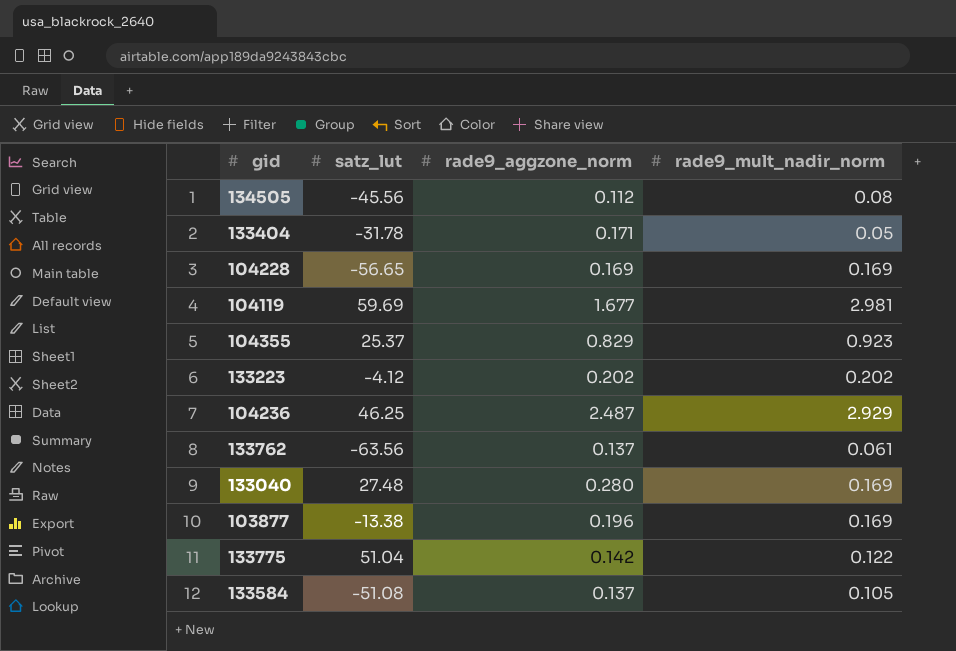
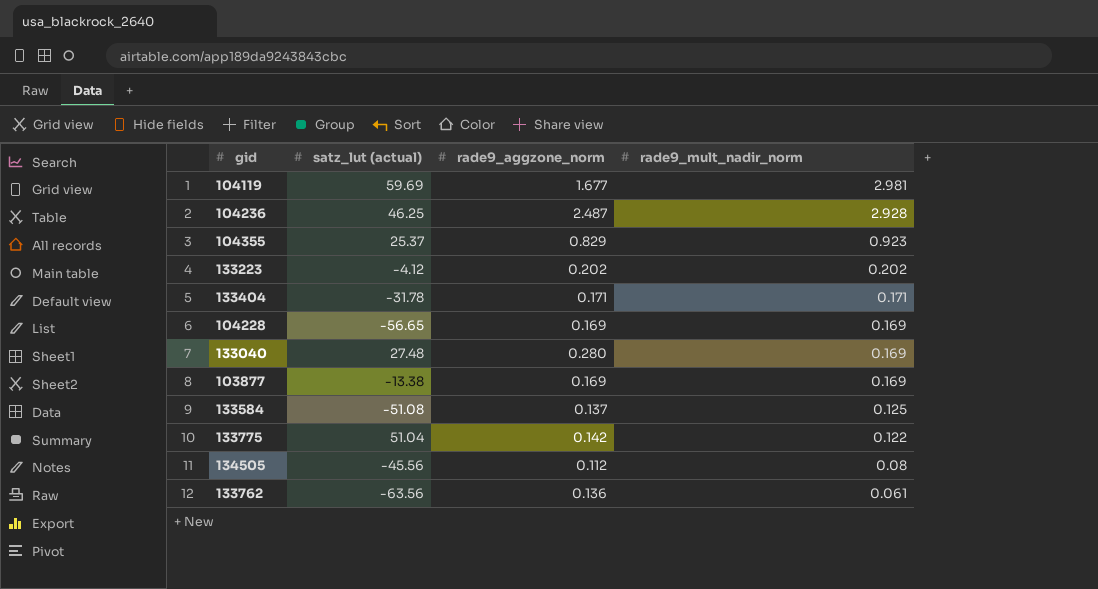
row order: none -> rade9_mult_nadir_norm descending
column name: satz_lut -> satz_lut (actual)
104236 | rade9_mult_nadir_norm: 2.929 -> 2.928
133404 | rade9_mult_nadir_norm: 0.05 -> 0.171
103877 | rade9_aggzone_norm: 0.196 -> 0.169
133584 | rade9_mult_nadir_norm: 0.105 -> 0.125
133762 | rade9_aggzone_norm: 0.137 -> 0.136

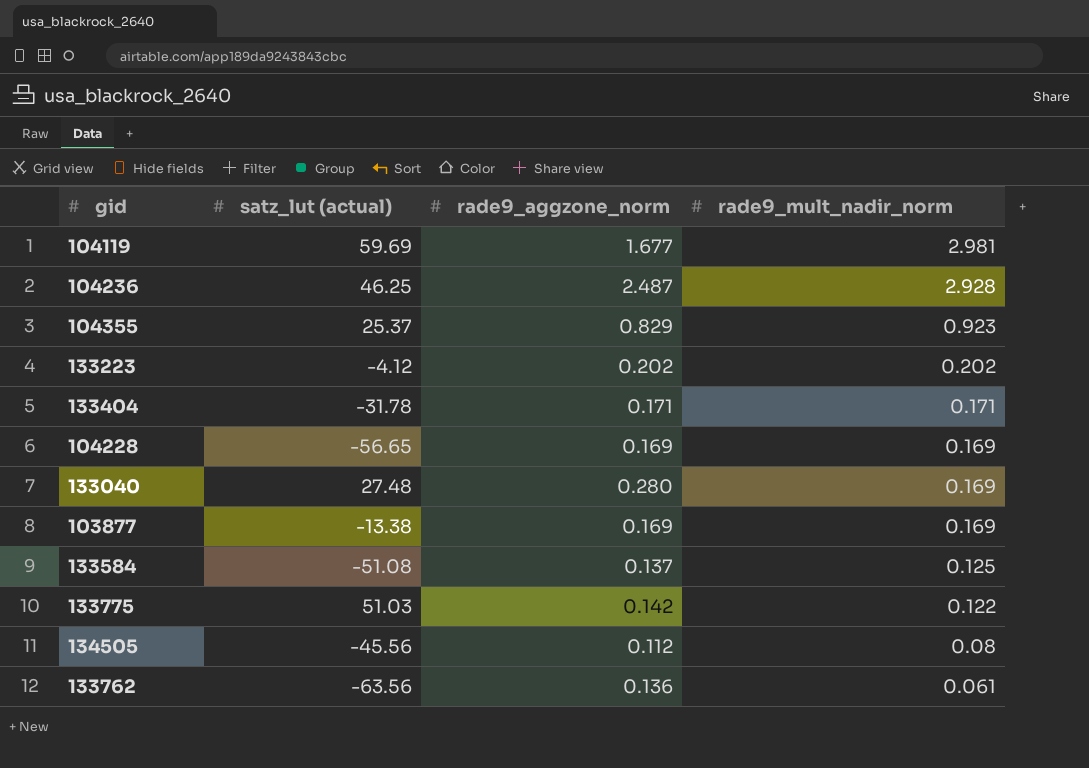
133775 | satz_lut (actual): 51.04 -> 51.03

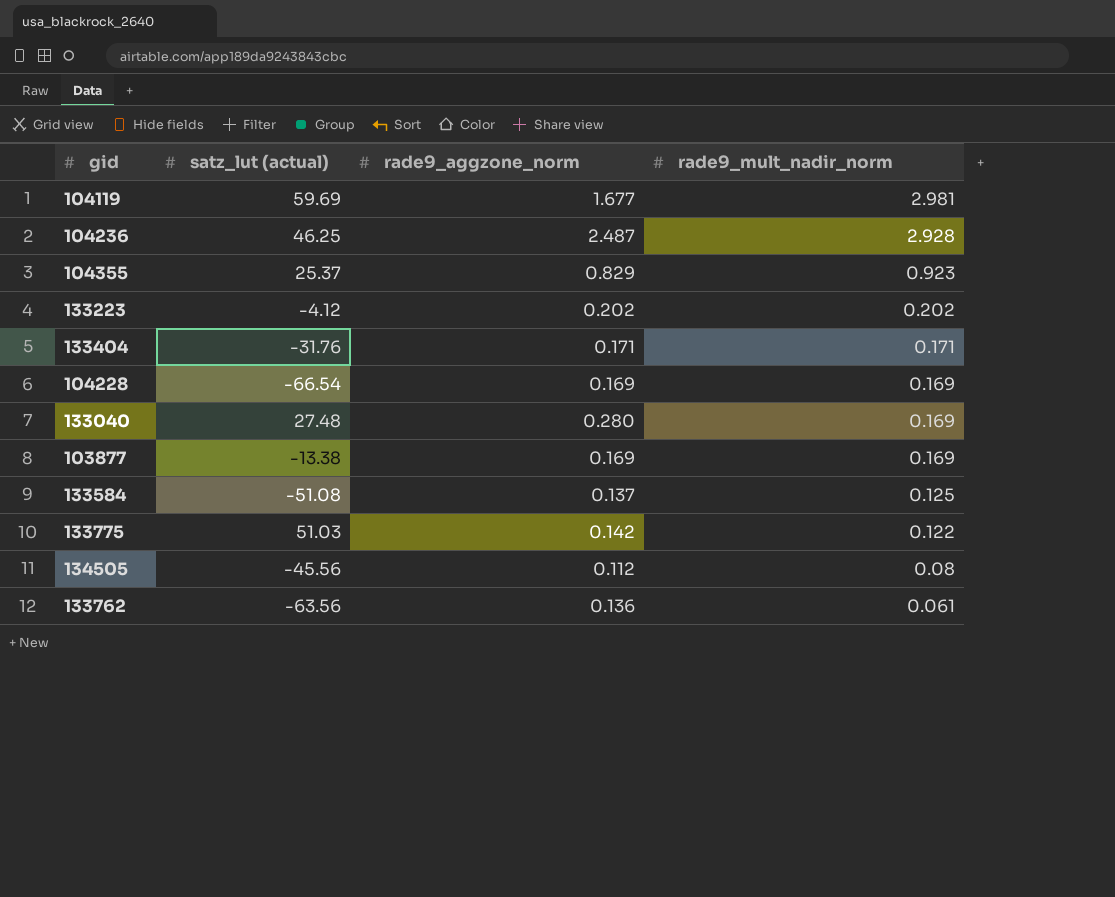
133404 | satz_lut (actual): -31.78 -> -31.76
104228 | satz_lut (actual): -56.65 -> -66.54

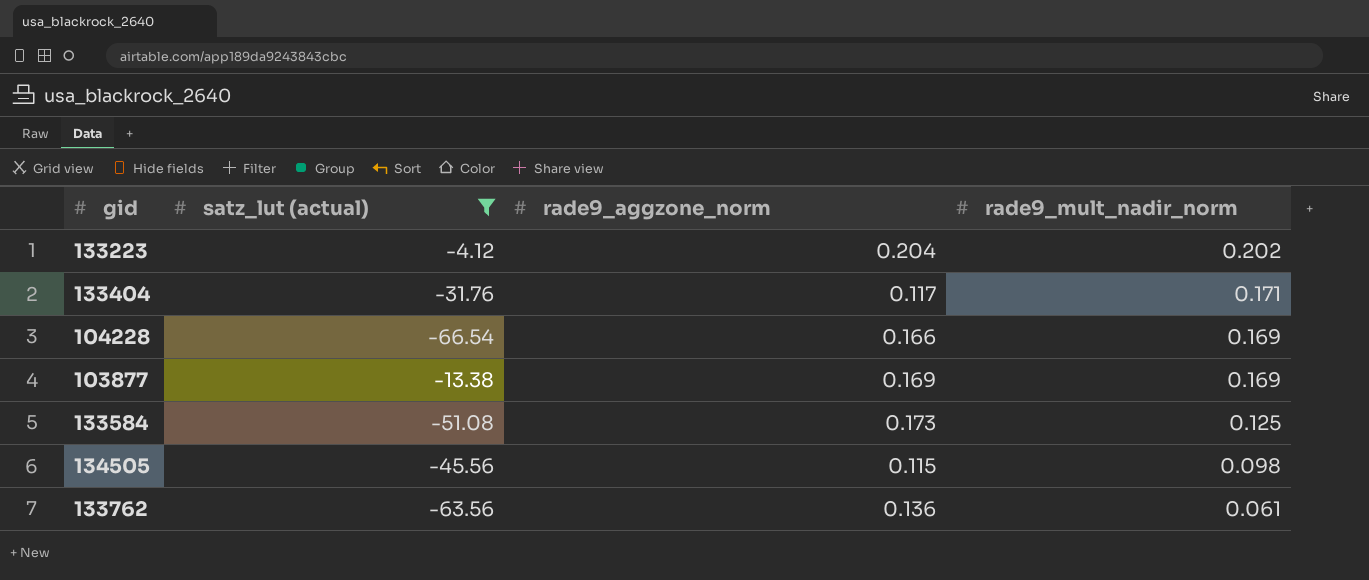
filter: none -> satz_lut (actual) <= -4.12
133223 | rade9_aggzone_norm: 0.202 -> 0.204
133404 | rade9_aggzone_norm: 0.171 -> 0.117
104228 | rade9_aggzone_norm: 0.169 -> 0.166
133584 | rade9_aggzone_norm: 0.137 -> 0.173
134505 | rade9_aggzone_norm: 0.112 -> 0.115
134505 | rade9_mult_nadir_norm: 0.08 -> 0.098

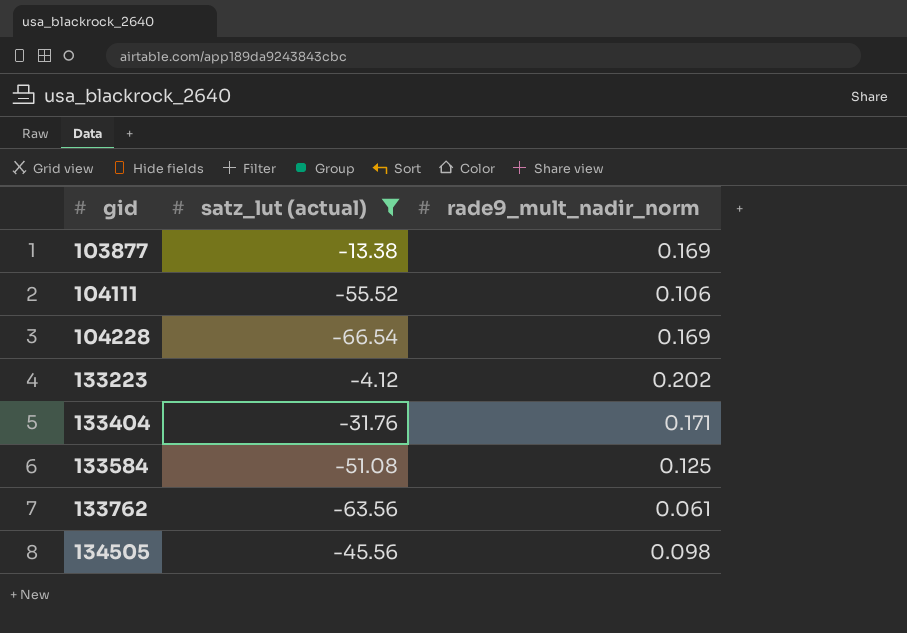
row order: rade9_mult_nadir_norm descending -> gid ascending
column rade9_aggzone_norm | position: 3 -> none
row 104111: none -> -55.52 | 0.106

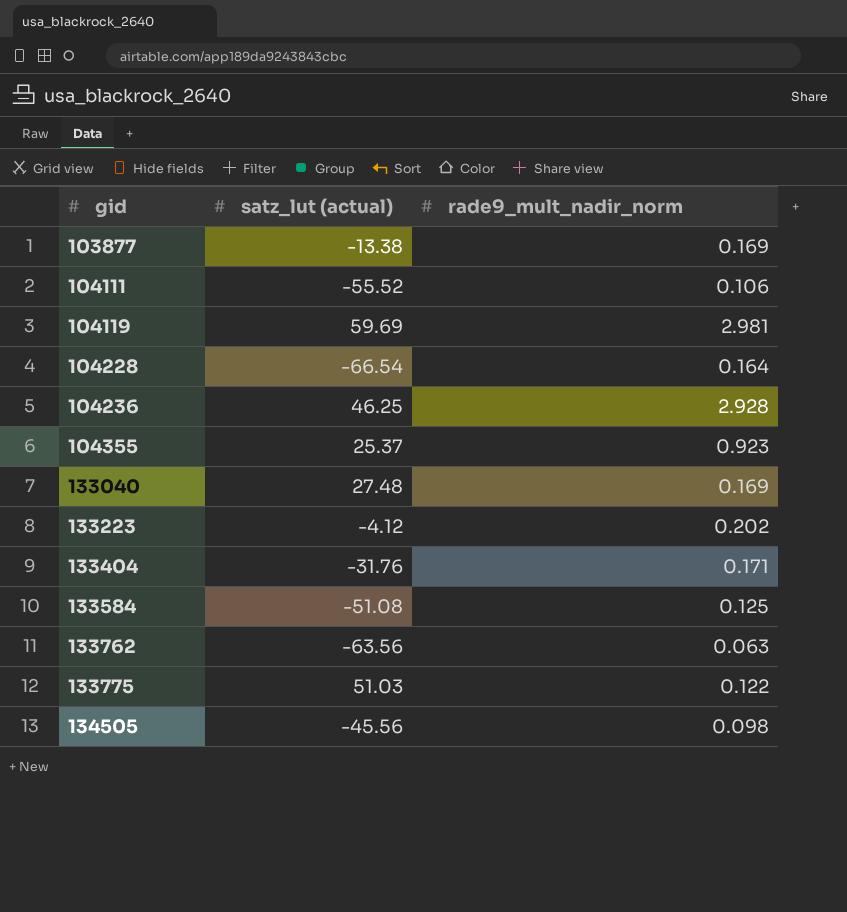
filter: satz_lut (actual) <= -4.12 -> none
104228 | rade9_mult_nadir_norm: 0.169 -> 0.164
133762 | rade9_mult_nadir_norm: 0.061 -> 0.063

